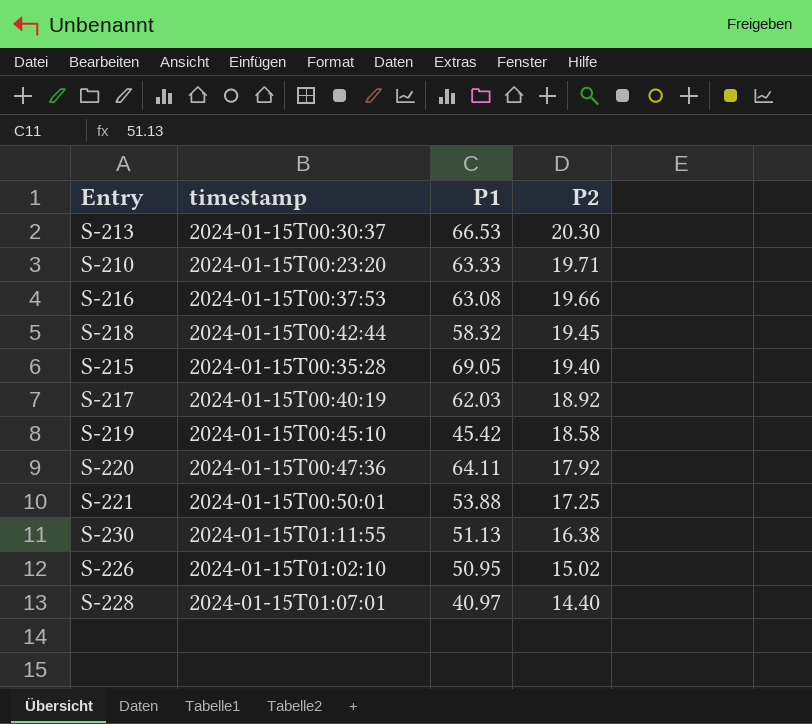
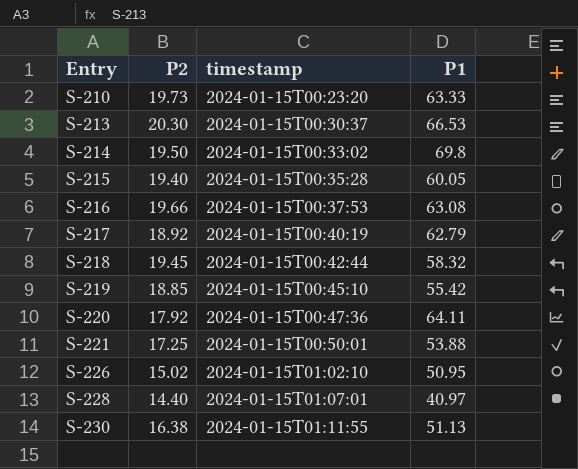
row order: P2 descending -> Entry ascending
column P2 | position: 4 -> 2
S-210 | P2: 19.71 -> 19.73
row S-214: none -> 19.50 | 2024-01-15T00:33:02 | 69.8
S-215 | P1: 69.05 -> 60.05
S-217 | P1: 62.03 -> 62.79
S-219 | P2: 18.58 -> 18.85
S-219 | P1: 45.42 -> 55.42

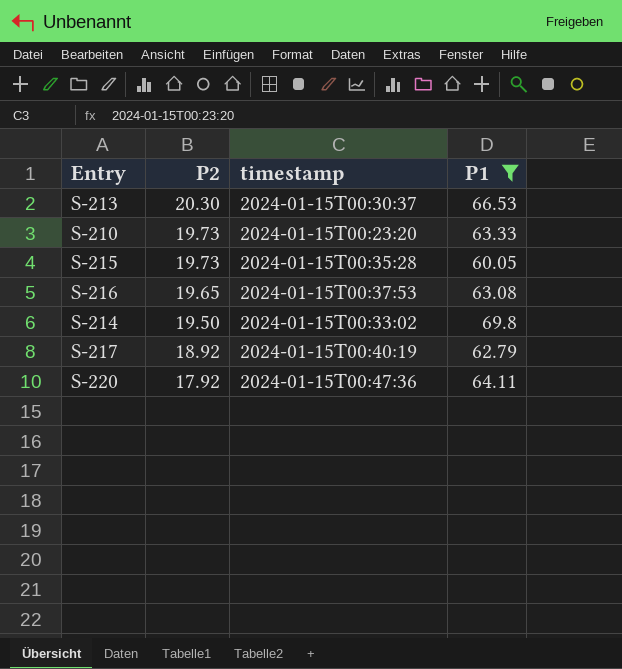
filter: none -> P1 >= 60.05
row order: Entry ascending -> P2 descending
S-215 | P2: 19.40 -> 19.73
S-216 | P2: 19.66 -> 19.65

